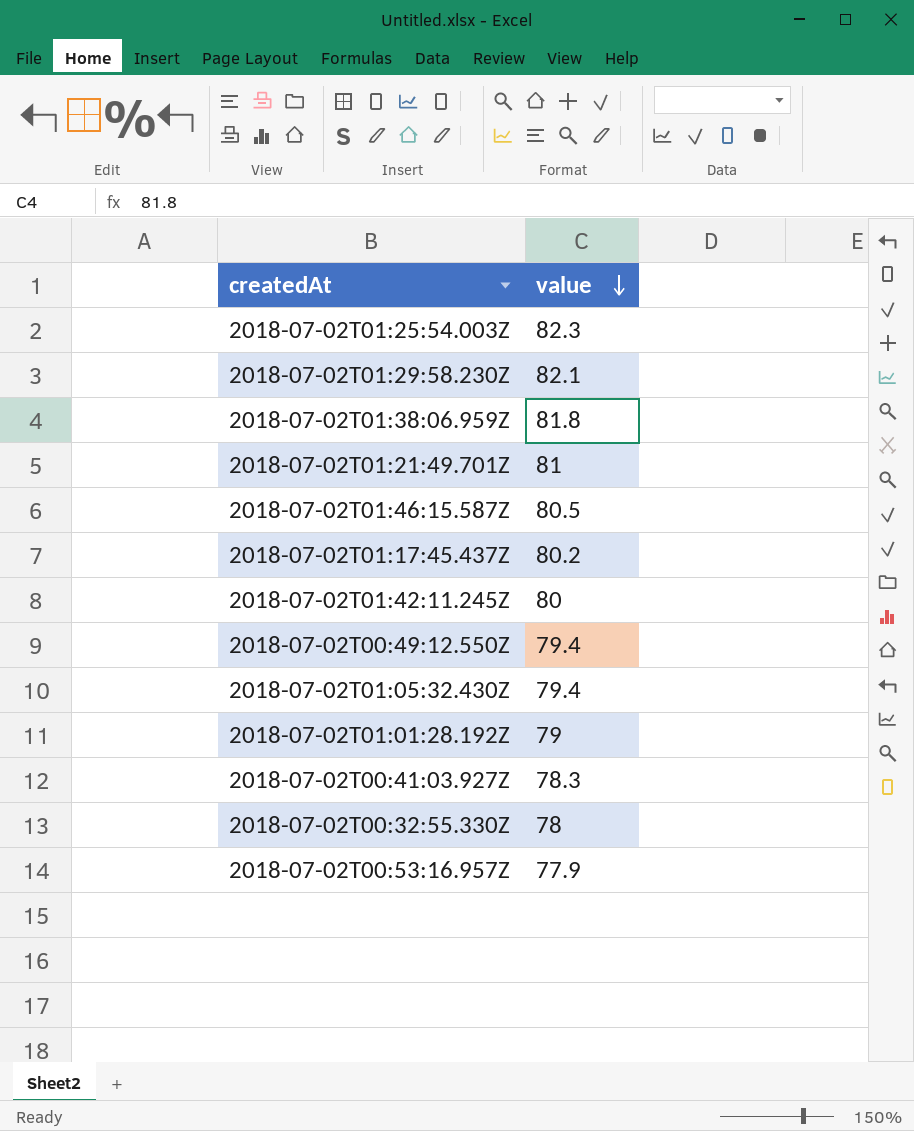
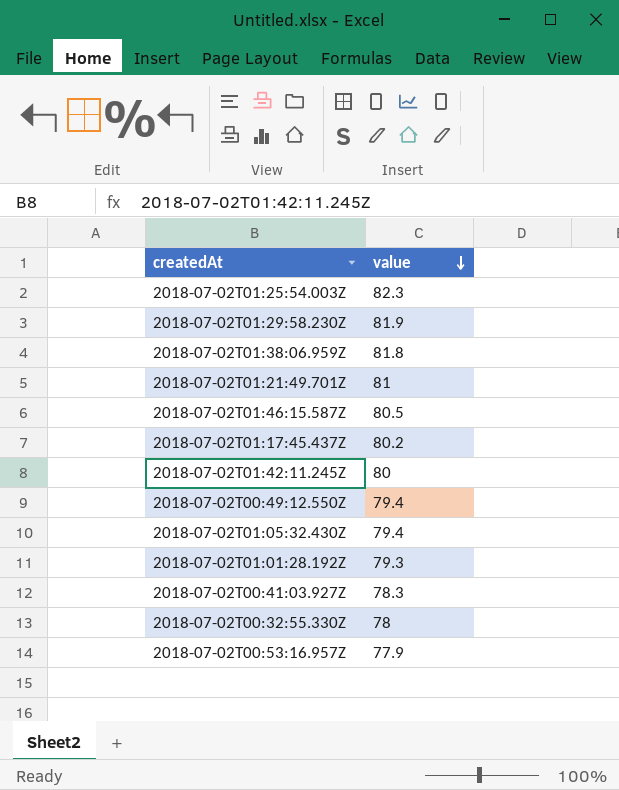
2018-07-02T01:29:58.230Z | value: 82.1 -> 81.9
2018-07-02T01:01:28.192Z | value: 79 -> 79.3

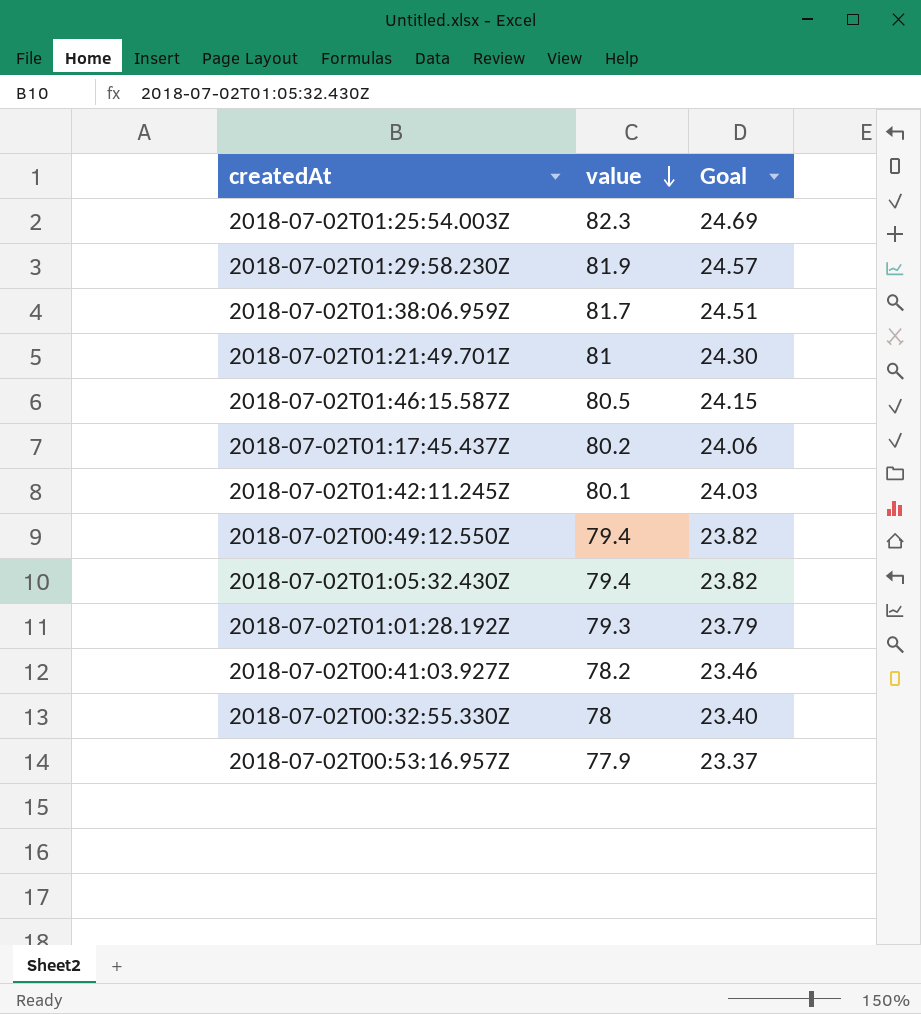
column Goal | formula: none -> [value] * 0.3
2018-07-02T01:38:06.959Z | value: 81.8 -> 81.7
2018-07-02T01:42:11.245Z | value: 80 -> 80.1
2018-07-02T00:41:03.927Z | value: 78.3 -> 78.2

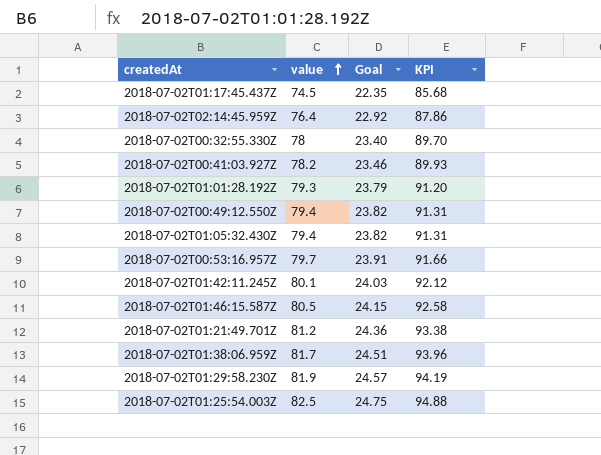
row order: value descending -> value ascending
column KPI | formula: none -> [value] * 1.15
2018-07-02T01:17:45.437Z | value: 80.2 -> 74.5
2018-07-02T01:17:45.437Z | Goal: 24.06 -> 22.35
row 2018-07-02T02:14:45.959Z: none -> 76.4 | 22.92 | 87.86
2018-07-02T00:53:16.957Z | value: 77.9 -> 79.7
2018-07-02T00:53:16.957Z | Goal: 23.37 -> 23.91
2018-07-02T01:21:49.701Z | value: 81 -> 81.2
2018-07-02T01:21:49.701Z | Goal: 24.30 -> 24.36
2018-07-02T01:25:54.003Z | value: 82.3 -> 82.5
2018-07-02T01:25:54.003Z | Goal: 24.69 -> 24.75

